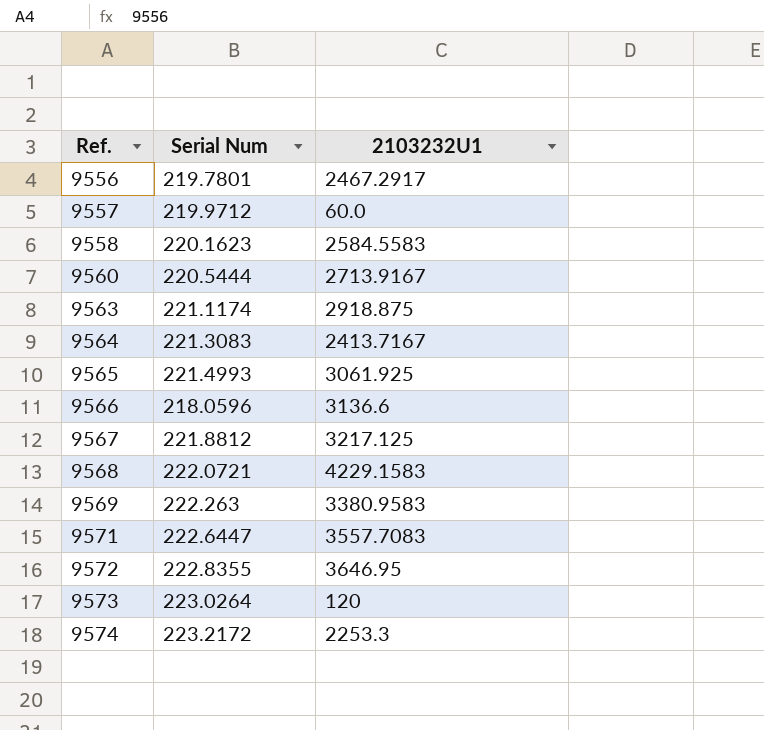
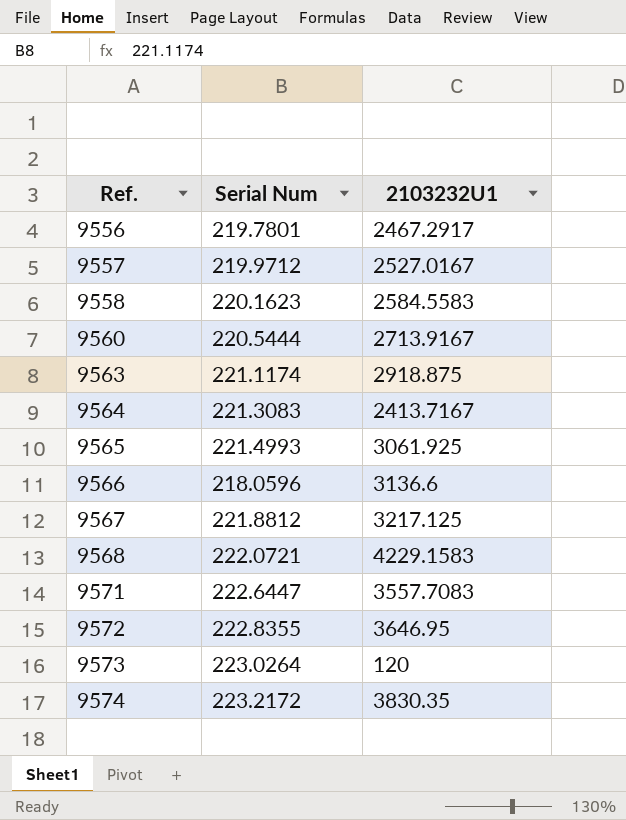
row 9569: 222.263 | 3380.9583 -> none
9557 | 2103232U1: 60.0 -> 2527.0167
9574 | 2103232U1: 2253.3 -> 3830.35

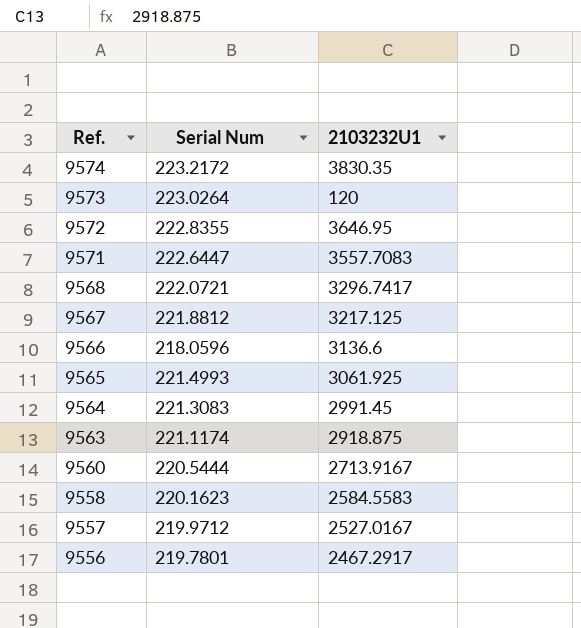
row order: Ref. ascending -> Ref. descending
9568 | 2103232U1: 4229.1583 -> 3296.7417
9564 | 2103232U1: 2413.7167 -> 2991.45

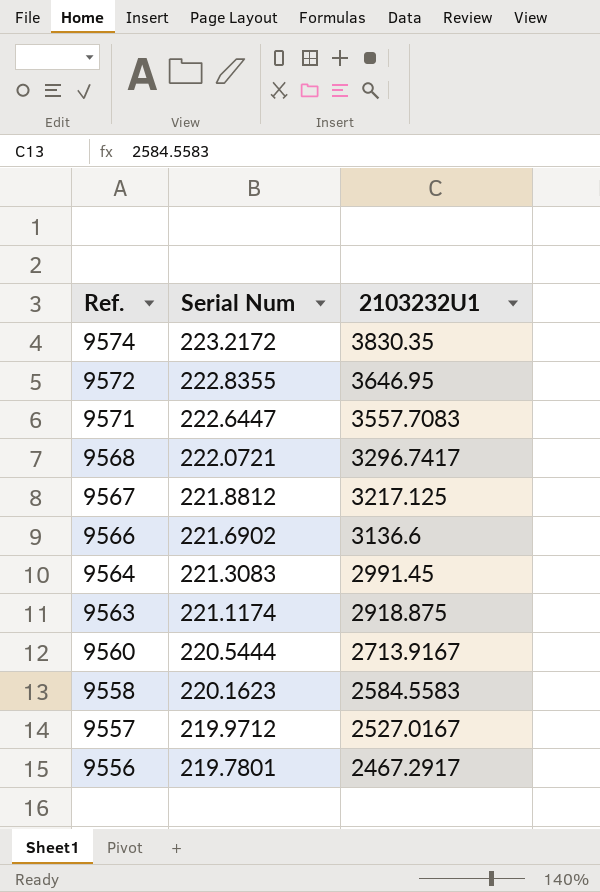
row 9573: 223.0264 | 120 -> none
row 9565: 221.4993 | 3061.925 -> none
9566 | Serial Num: 218.0596 -> 221.6902

